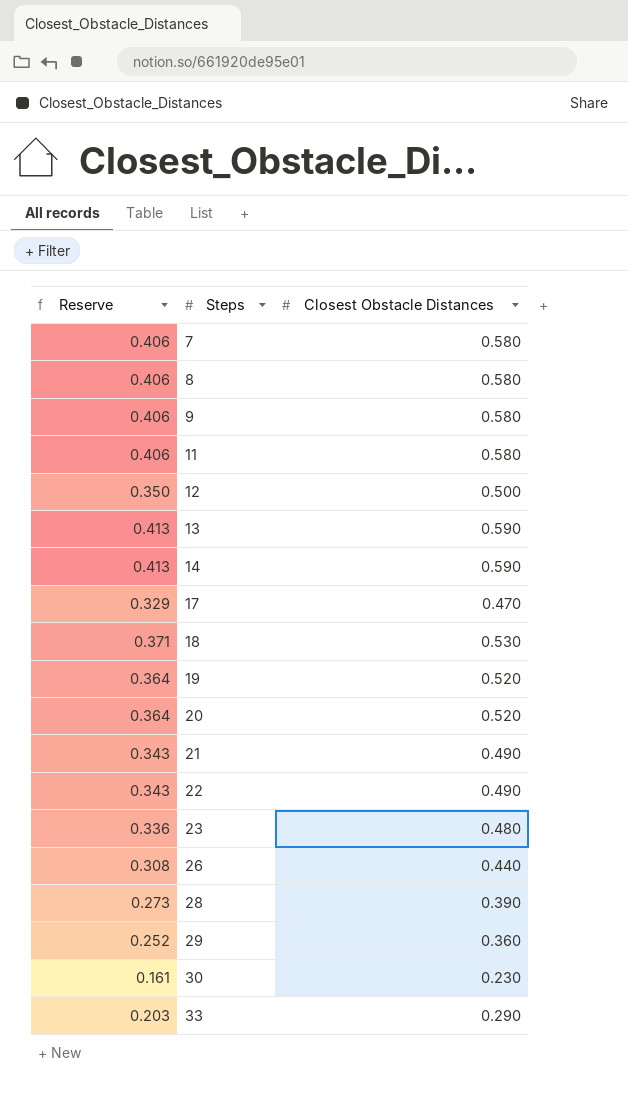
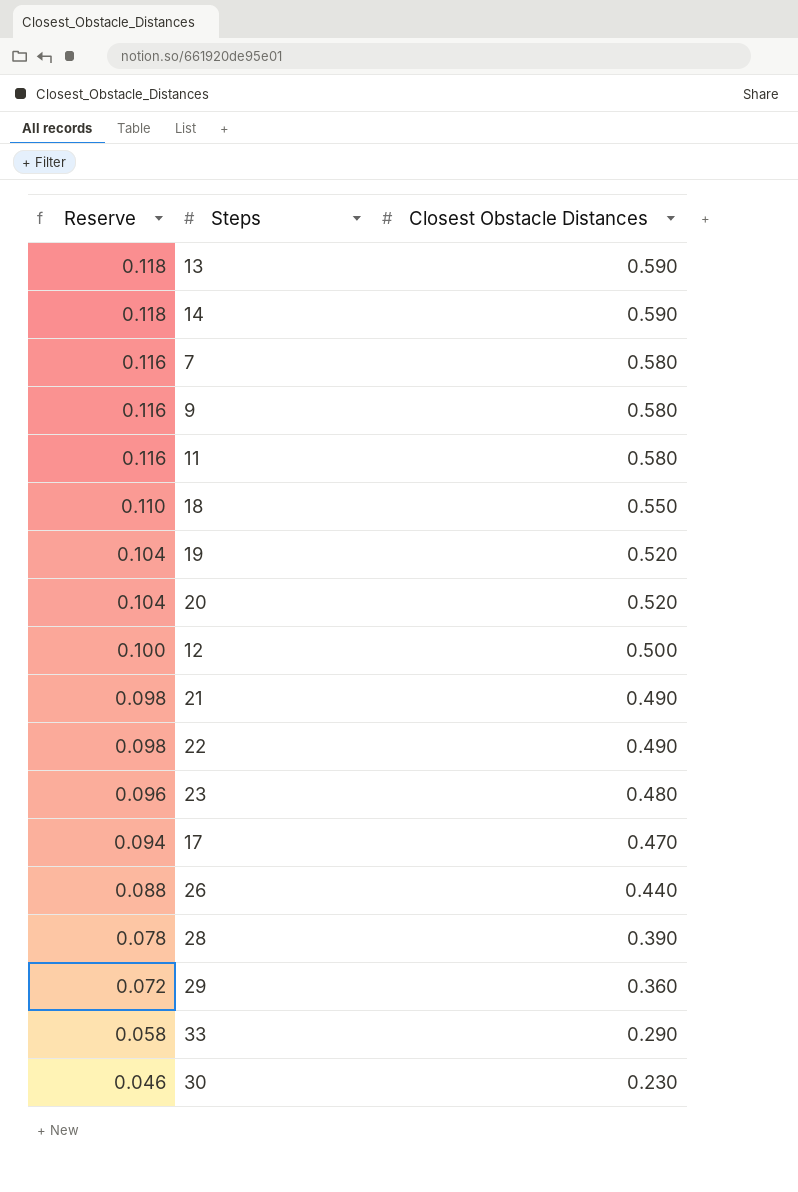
row order: Steps ascending -> Reserve descending
column Reserve | formula: [Closest Obstacle Distances] * 0.7 -> [Closest Obstacle Distances] * 0.2
row 8: 0.406 | 0.580 -> none
18 | Closest Obstacle Distances: 0.530 -> 0.550

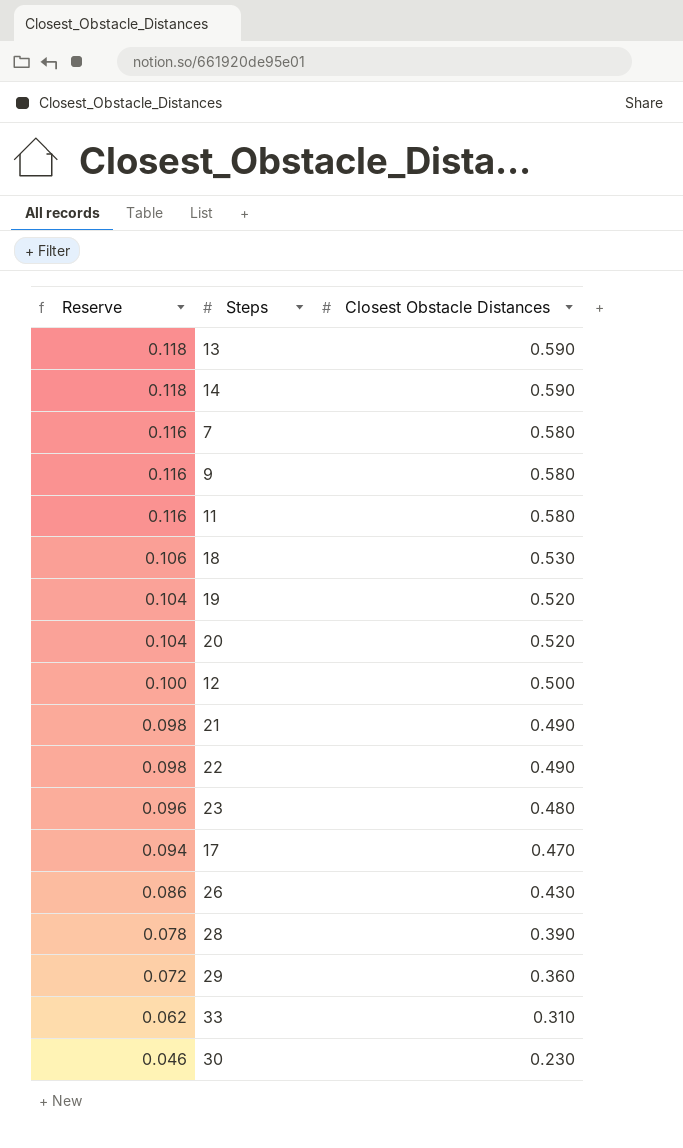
18 | Reserve: 0.110 -> 0.106
18 | Closest Obstacle Distances: 0.550 -> 0.530
26 | Reserve: 0.088 -> 0.086
26 | Closest Obstacle Distances: 0.440 -> 0.430
33 | Reserve: 0.058 -> 0.062
33 | Closest Obstacle Distances: 0.290 -> 0.310

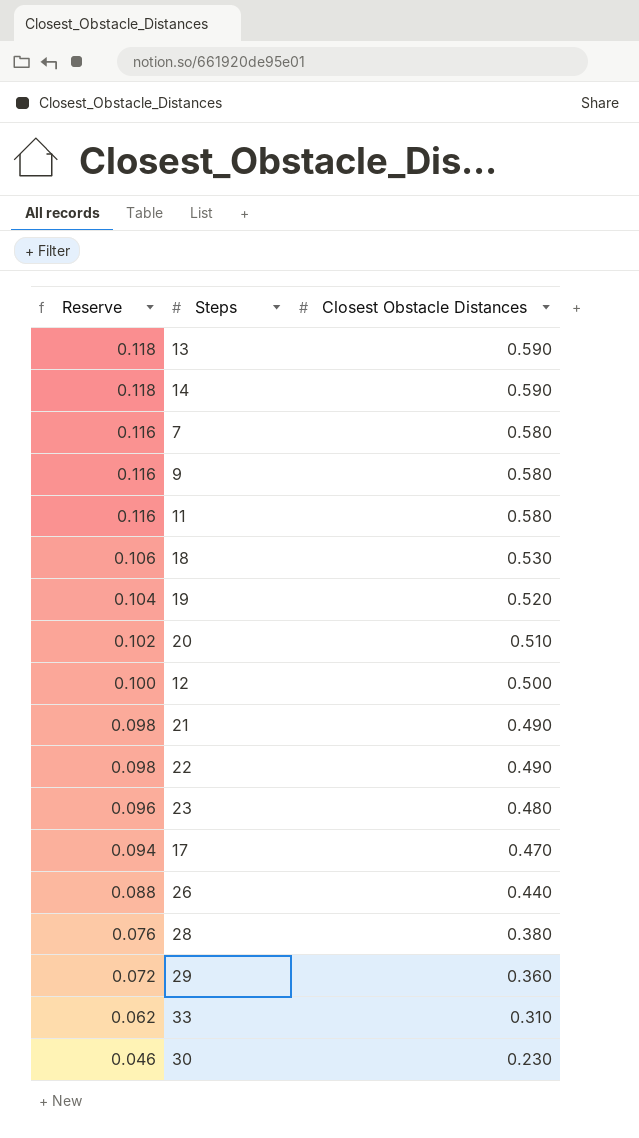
20 | Reserve: 0.104 -> 0.102
20 | Closest Obstacle Distances: 0.520 -> 0.510
26 | Reserve: 0.086 -> 0.088
26 | Closest Obstacle Distances: 0.430 -> 0.440
28 | Reserve: 0.078 -> 0.076
28 | Closest Obstacle Distances: 0.390 -> 0.380

